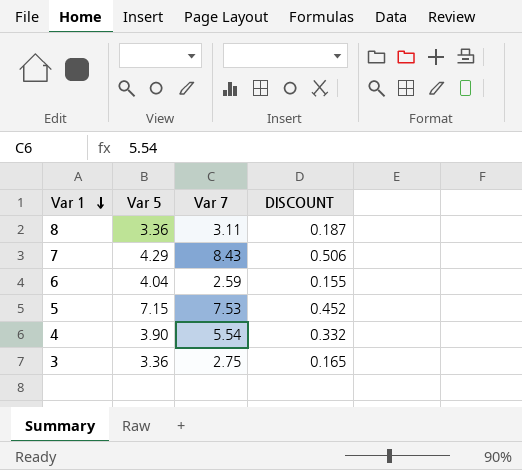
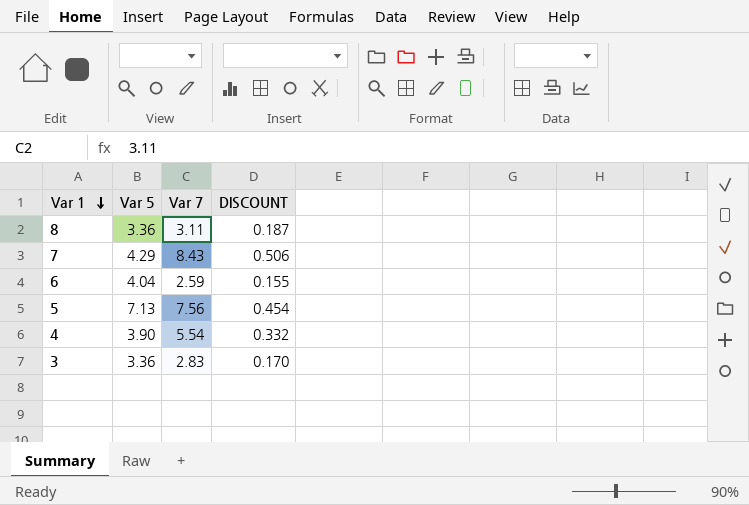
5 | Var 5: 7.15 -> 7.13
5 | Var 7: 7.53 -> 7.56
5 | DISCOUNT: 0.452 -> 0.454
3 | Var 7: 2.75 -> 2.83
3 | DISCOUNT: 0.165 -> 0.170

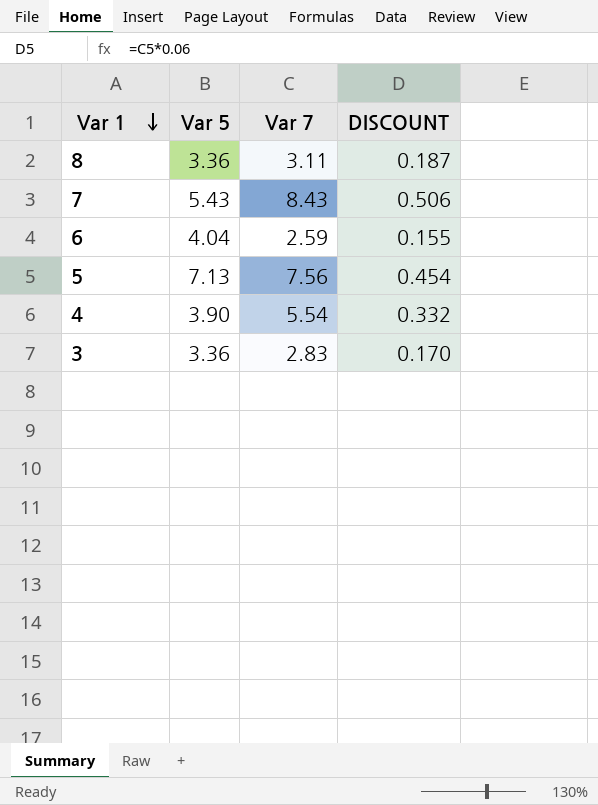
7 | Var 5: 4.29 -> 5.43

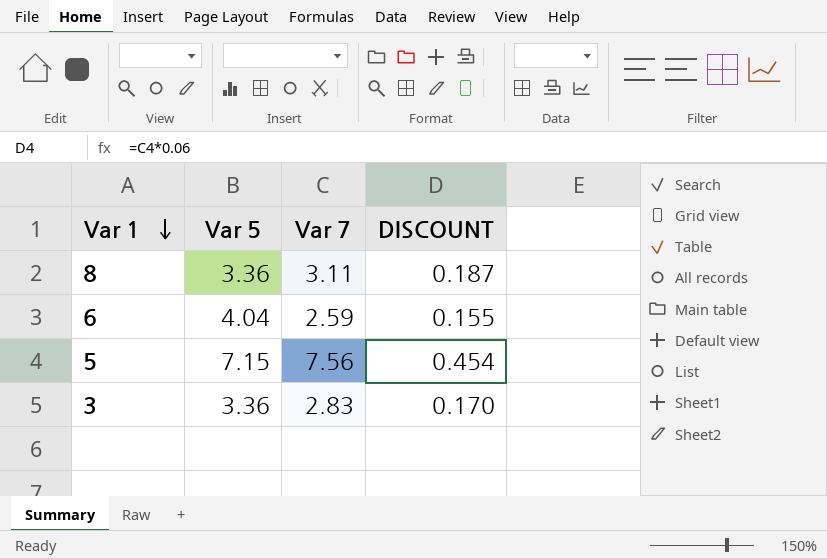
row 7: 5.43 | 8.43 | 0.506 -> none
row 4: 3.90 | 5.54 | 0.332 -> none
5 | Var 5: 7.13 -> 7.15

